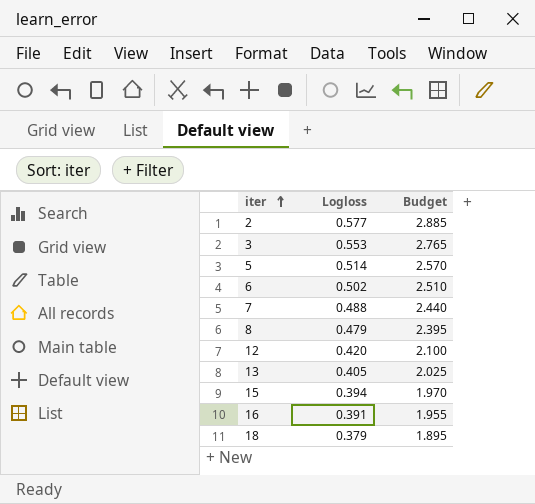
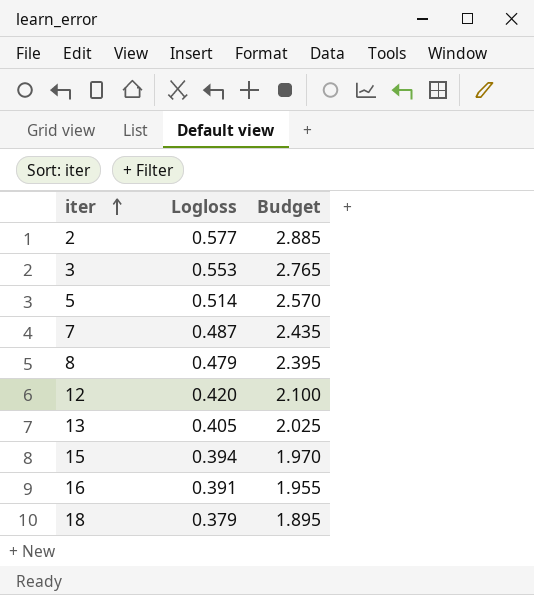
row 6: 0.502 | 2.510 -> none
7 | Logloss: 0.488 -> 0.487
7 | Budget: 2.440 -> 2.435

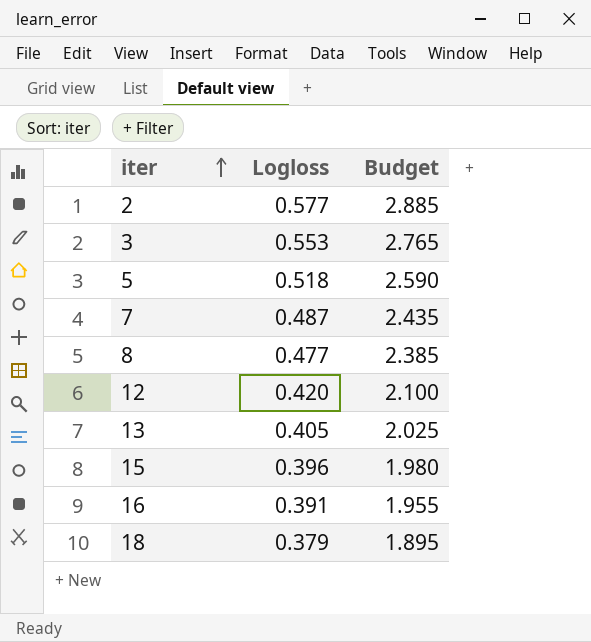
5 | Logloss: 0.514 -> 0.518
5 | Budget: 2.570 -> 2.590
8 | Logloss: 0.479 -> 0.477
8 | Budget: 2.395 -> 2.385
15 | Logloss: 0.394 -> 0.396
15 | Budget: 1.970 -> 1.980

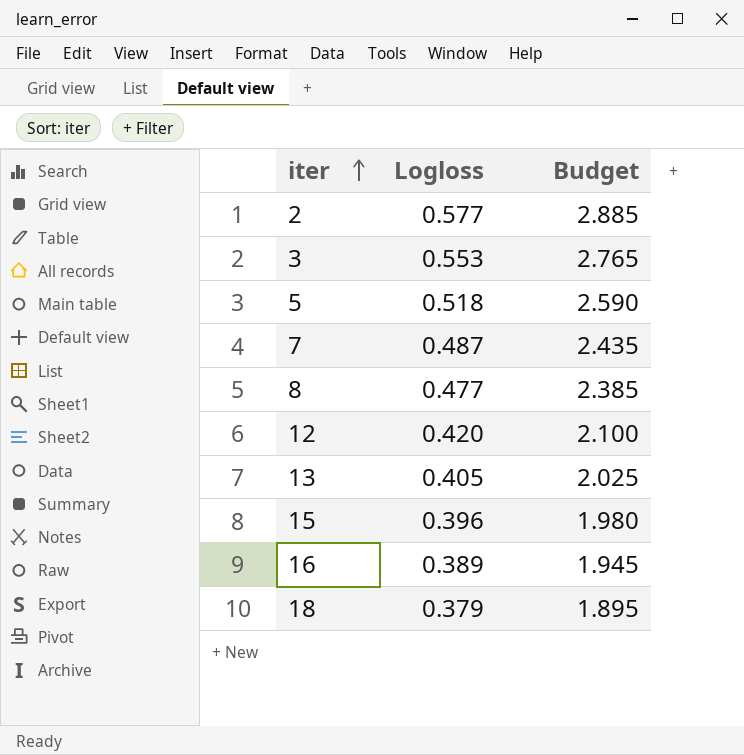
16 | Logloss: 0.391 -> 0.389
16 | Budget: 1.955 -> 1.945

